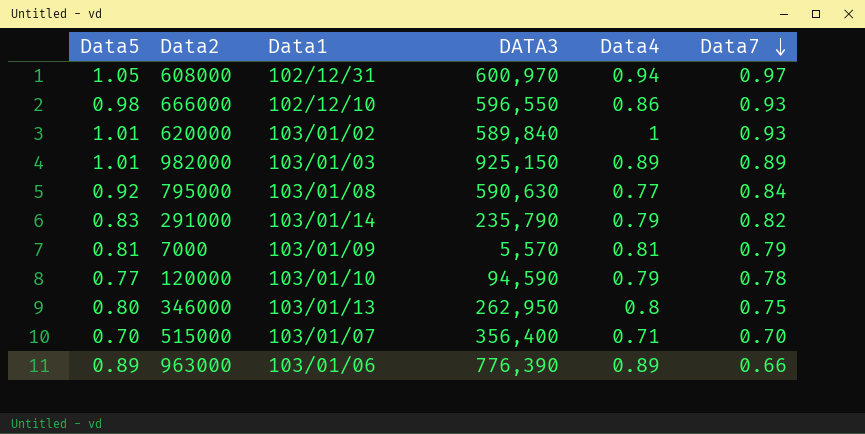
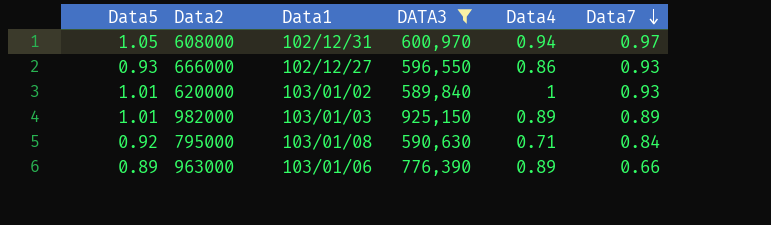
filter: none -> DATA3 >= 589,840
666000 | Data5: 0.98 -> 0.93
666000 | Data1: 102/12/10 -> 102/12/27
795000 | Data4: 0.77 -> 0.71

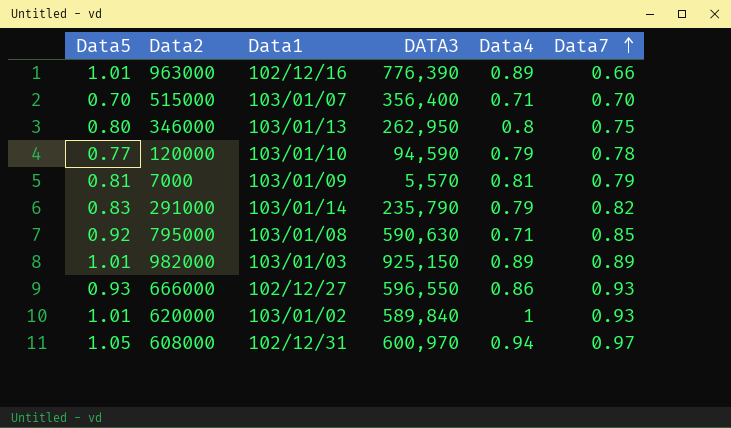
filter: DATA3 >= 589,840 -> none
row order: Data7 descending -> Data7 ascending
963000 | Data5: 0.89 -> 1.01
963000 | Data1: 103/01/06 -> 102/12/16
795000 | Data7: 0.84 -> 0.85

